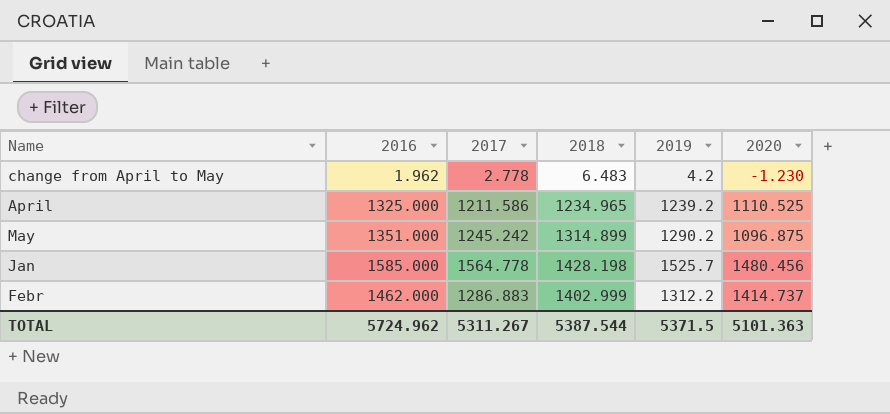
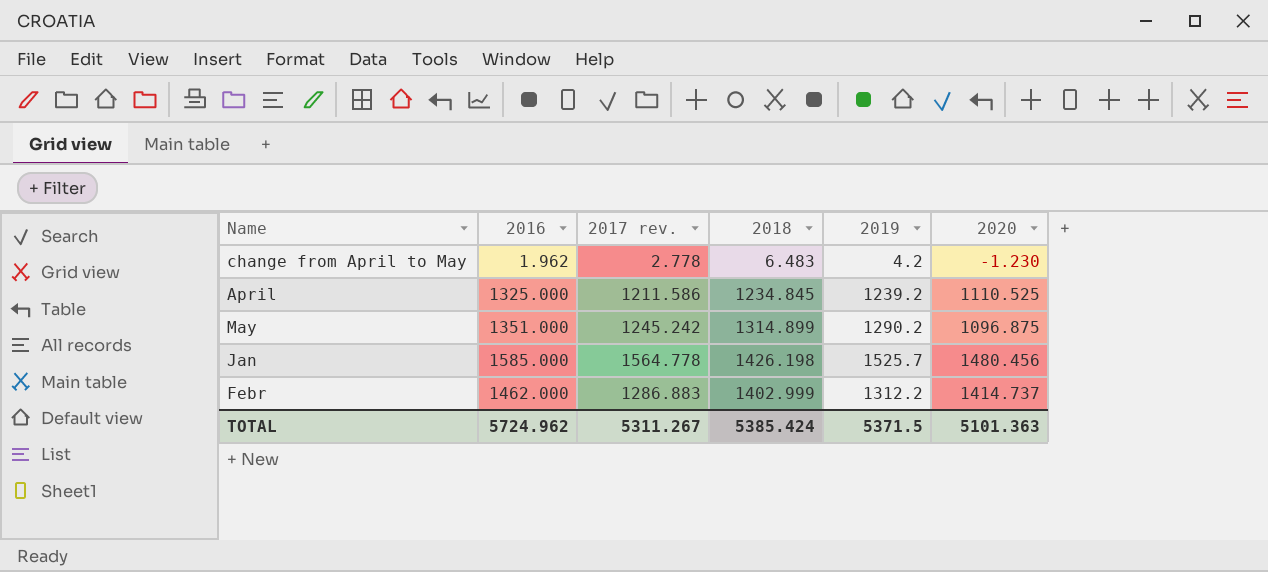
column name: 2017 -> 2017 rev.
April | 2018: 1234.965 -> 1234.845
Jan | 2018: 1428.198 -> 1426.198
TOTAL | 2018: 5387.544 -> 5385.424

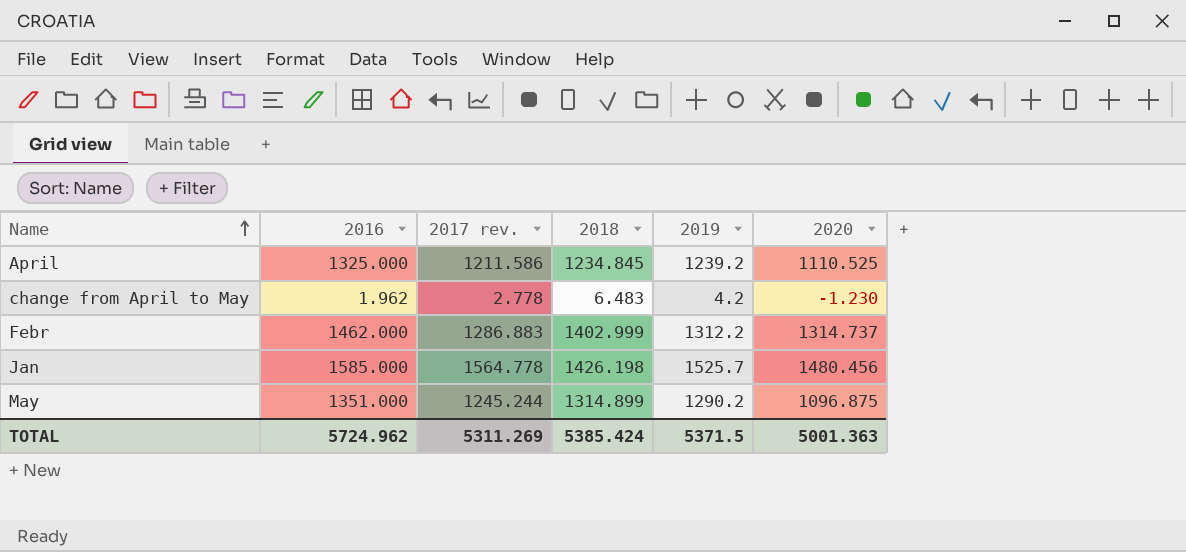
row order: none -> Name ascending
Febr | 2020: 1414.737 -> 1314.737
May | 2017 rev.: 1245.242 -> 1245.244
TOTAL | 2017 rev.: 5311.267 -> 5311.269
TOTAL | 2020: 5101.363 -> 5001.363

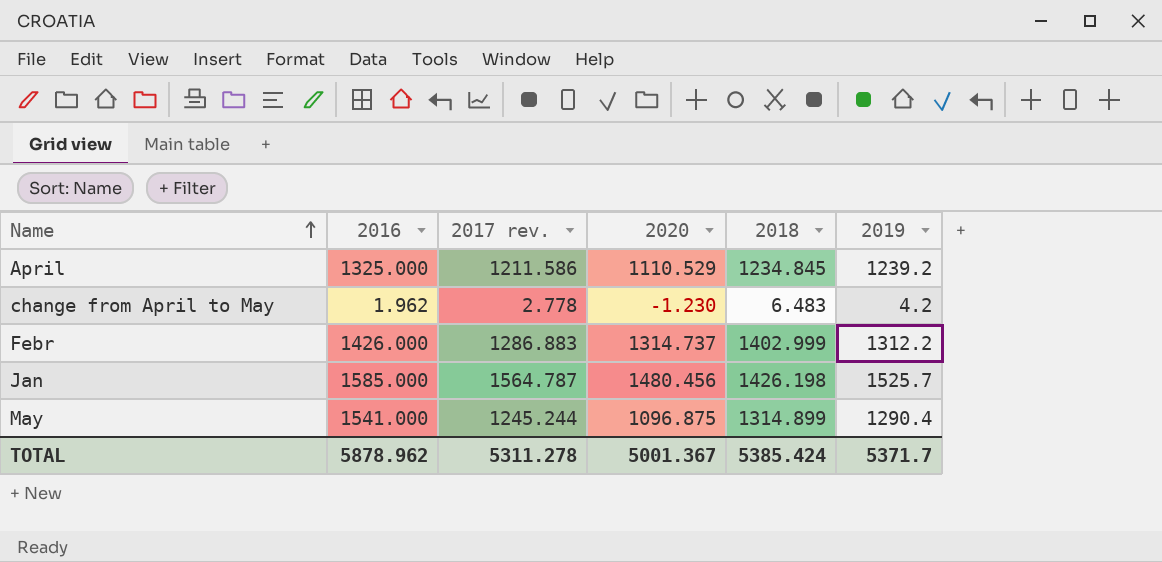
column 2020 | position: 6 -> 4
April | 2020: 1110.525 -> 1110.529
Febr | 2016: 1462.000 -> 1426.000
Jan | 2017 rev.: 1564.778 -> 1564.787
May | 2016: 1351.000 -> 1541.000
May | 2019: 1290.2 -> 1290.4
TOTAL | 2016: 5724.962 -> 5878.962
TOTAL | 2017 rev.: 5311.269 -> 5311.278
TOTAL | 2020: 5001.363 -> 5001.367
TOTAL | 2019: 5371.5 -> 5371.7

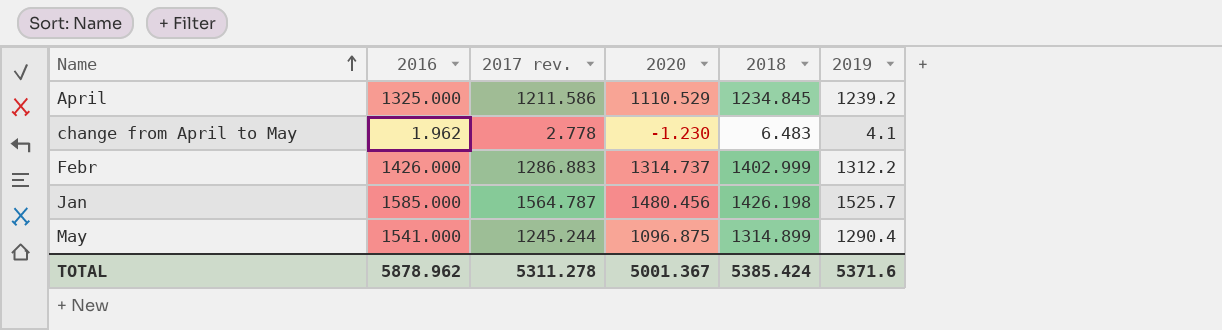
change from April to May | 2019: 4.2 -> 4.1
TOTAL | 2019: 5371.7 -> 5371.6

